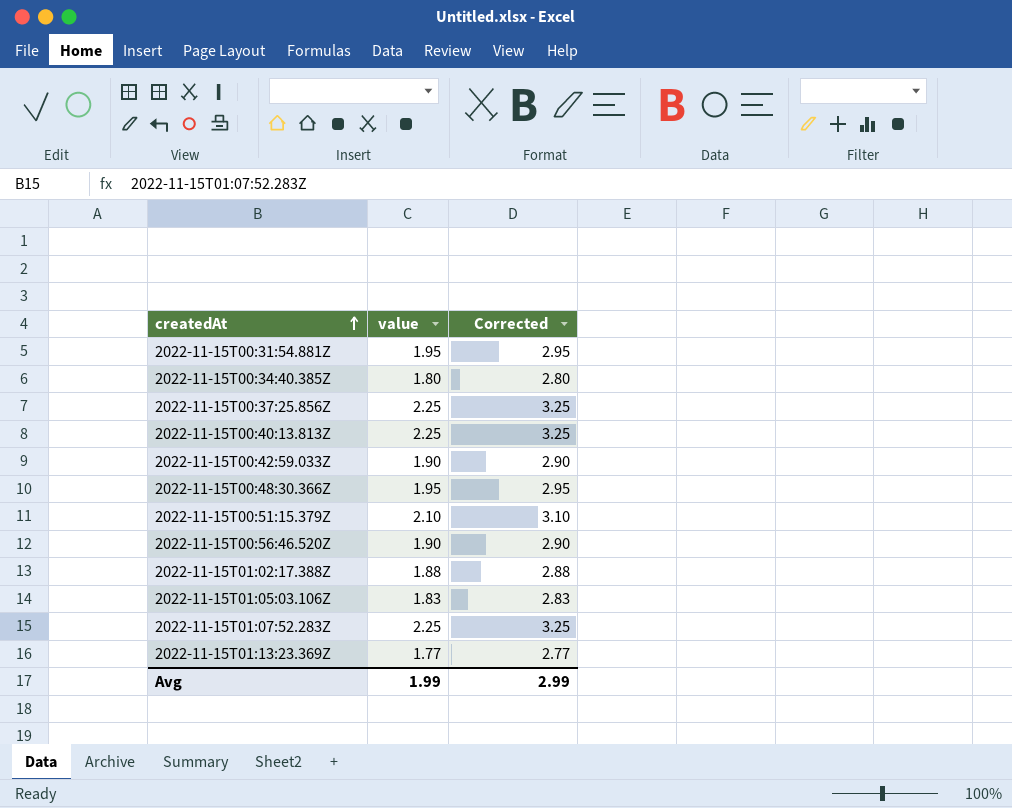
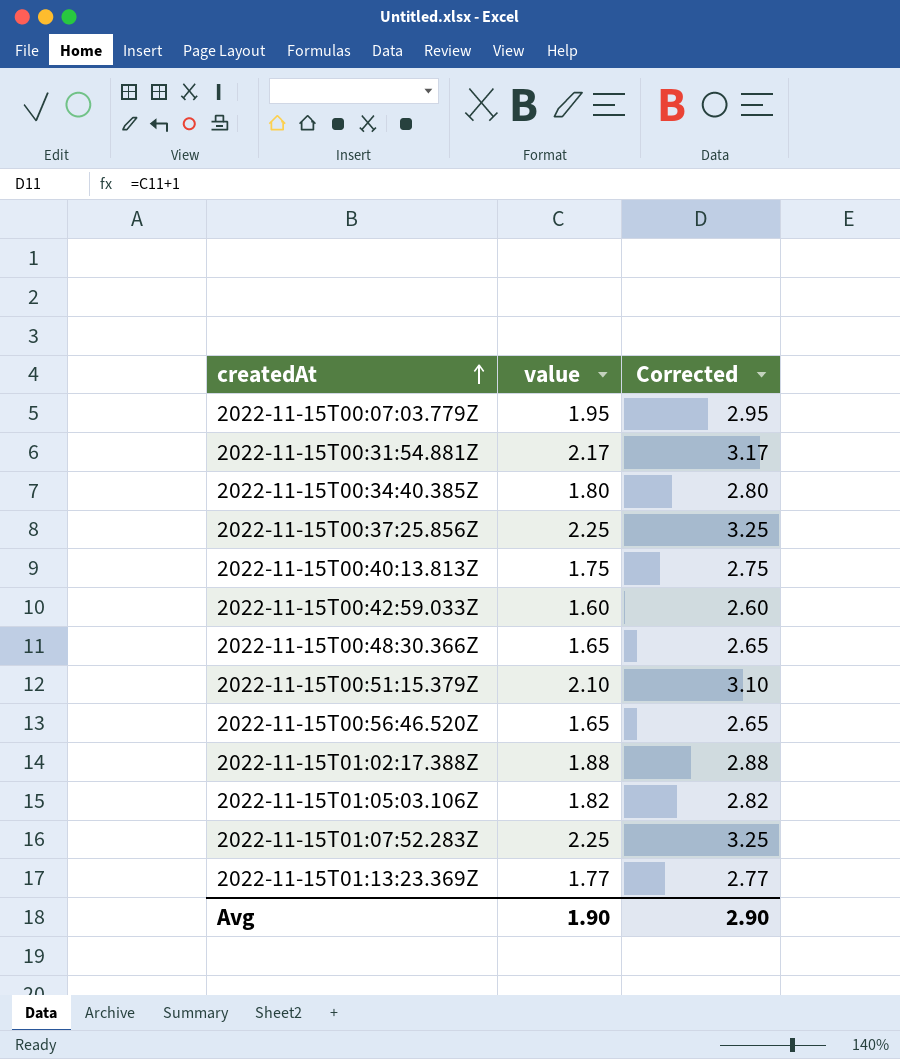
row 2022-11-15T00:07:03.779Z: none -> 1.95 | 2.95
2022-11-15T00:31:54.881Z | value: 1.95 -> 2.17
2022-11-15T00:31:54.881Z | Corrected: 2.95 -> 3.17
2022-11-15T00:40:13.813Z | value: 2.25 -> 1.75
2022-11-15T00:40:13.813Z | Corrected: 3.25 -> 2.75
2022-11-15T00:42:59.033Z | value: 1.90 -> 1.60
2022-11-15T00:42:59.033Z | Corrected: 2.90 -> 2.60
2022-11-15T00:48:30.366Z | value: 1.95 -> 1.65
2022-11-15T00:48:30.366Z | Corrected: 2.95 -> 2.65
2022-11-15T00:56:46.520Z | value: 1.90 -> 1.65
2022-11-15T00:56:46.520Z | Corrected: 2.90 -> 2.65
2022-11-15T01:05:03.106Z | value: 1.83 -> 1.82
2022-11-15T01:05:03.106Z | Corrected: 2.83 -> 2.82
Avg | value: 1.99 -> 1.90
Avg | Corrected: 2.99 -> 2.90

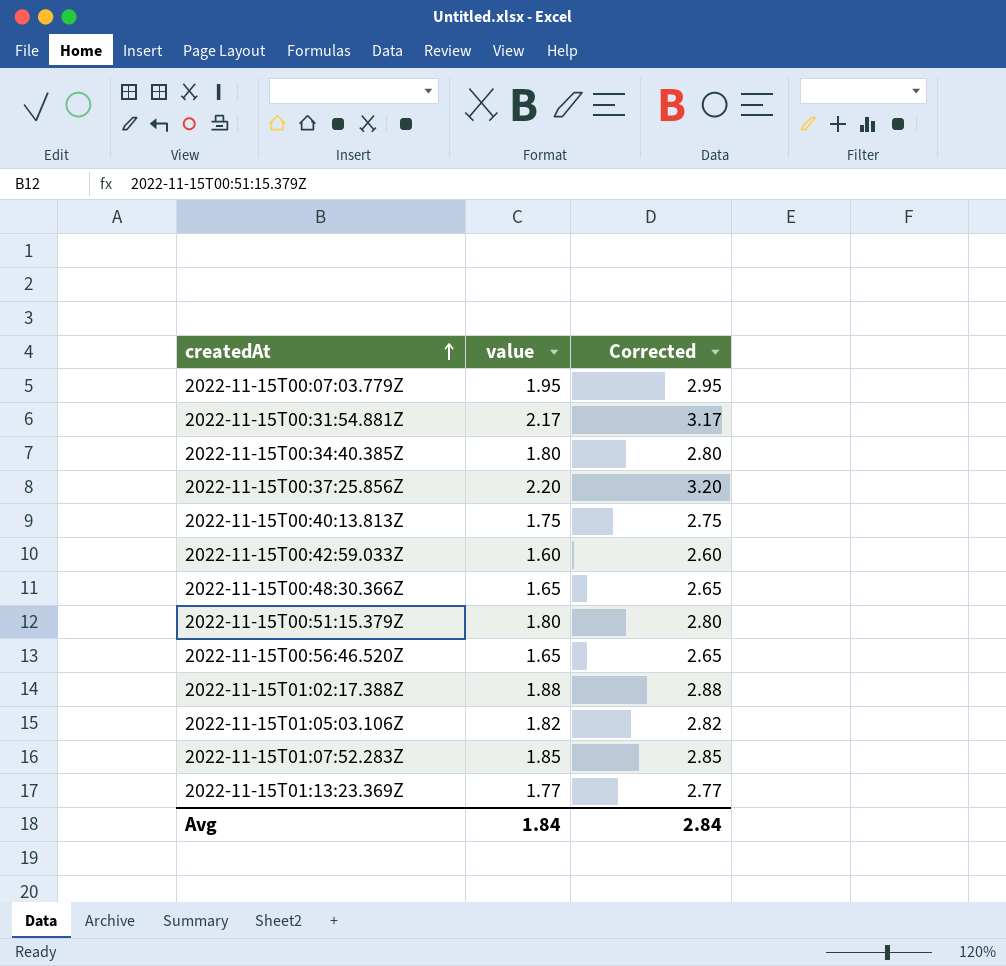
2022-11-15T00:37:25.856Z | value: 2.25 -> 2.20
2022-11-15T00:37:25.856Z | Corrected: 3.25 -> 3.20
2022-11-15T00:51:15.379Z | value: 2.10 -> 1.80
2022-11-15T00:51:15.379Z | Corrected: 3.10 -> 2.80
2022-11-15T01:07:52.283Z | value: 2.25 -> 1.85
2022-11-15T01:07:52.283Z | Corrected: 3.25 -> 2.85
Avg | value: 1.90 -> 1.84
Avg | Corrected: 2.90 -> 2.84

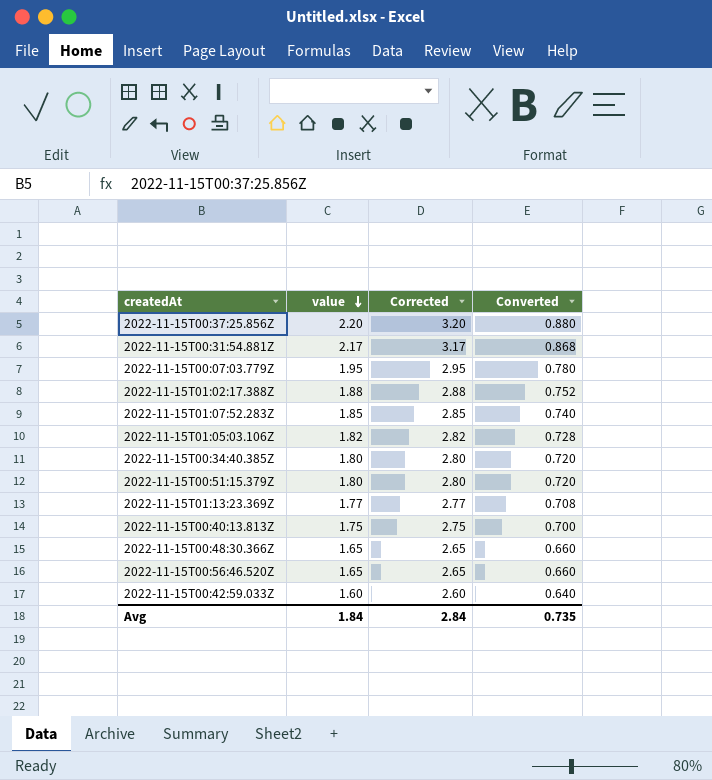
row order: createdAt ascending -> value descending
column Converted | formula: none -> [value] * 0.4

